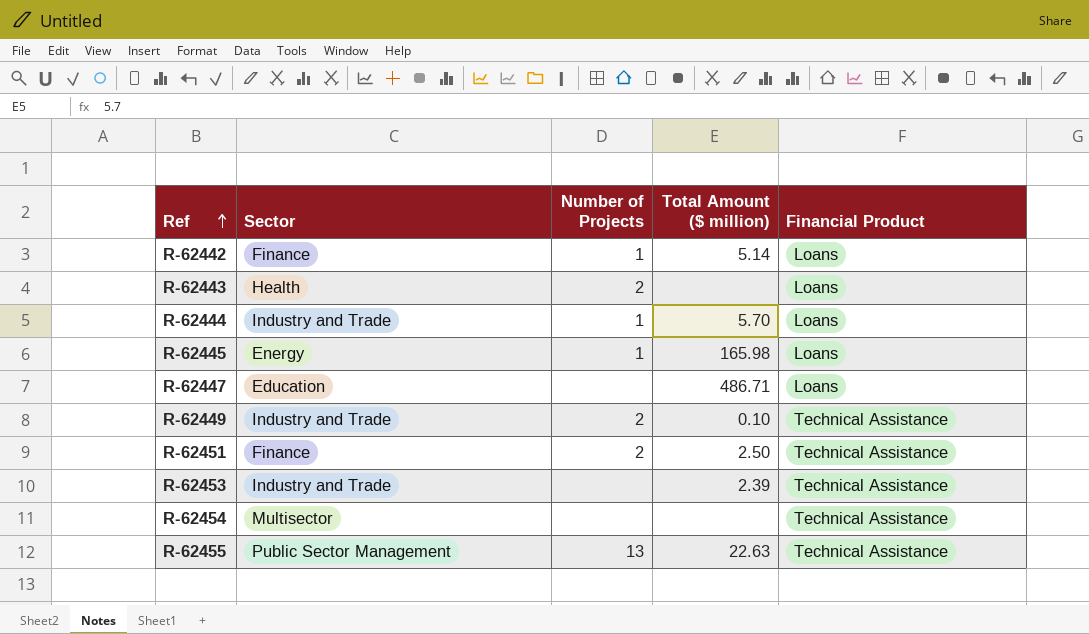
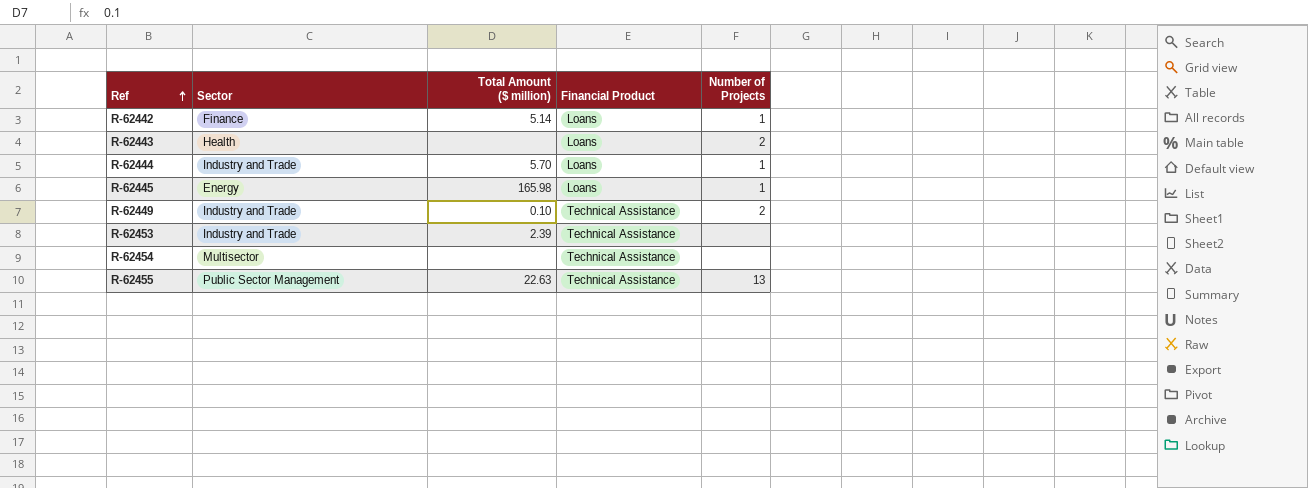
column Number of Projects | position: 3 -> 5
row R-62447: Education | none | 486.71 | Loans -> none
row R-62451: Finance | 2 | 2.50 | Technical Assistance -> none

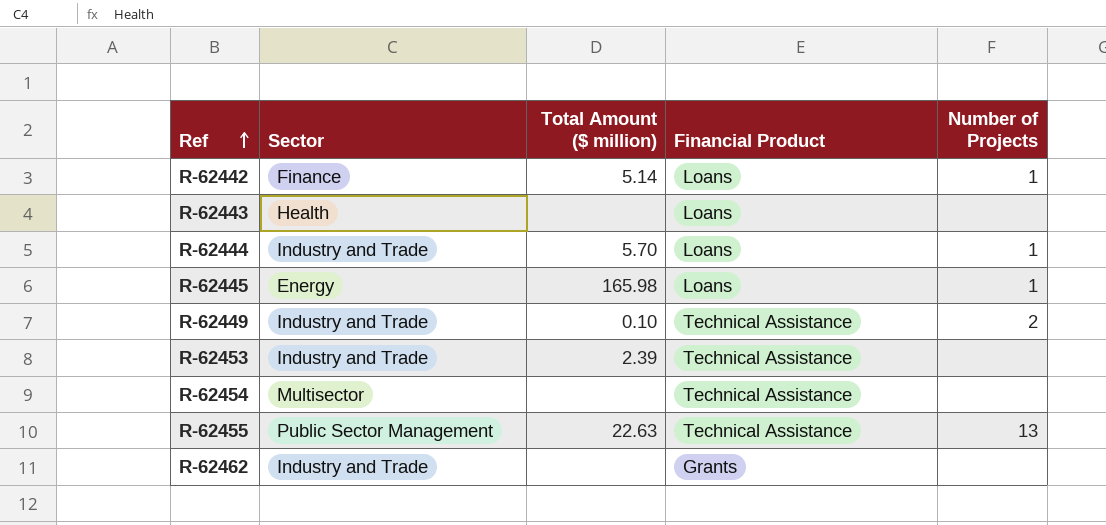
R-62443 | Number of Projects: 2 -> none
row R-62462: none -> Industry and Trade | none | Grants | none

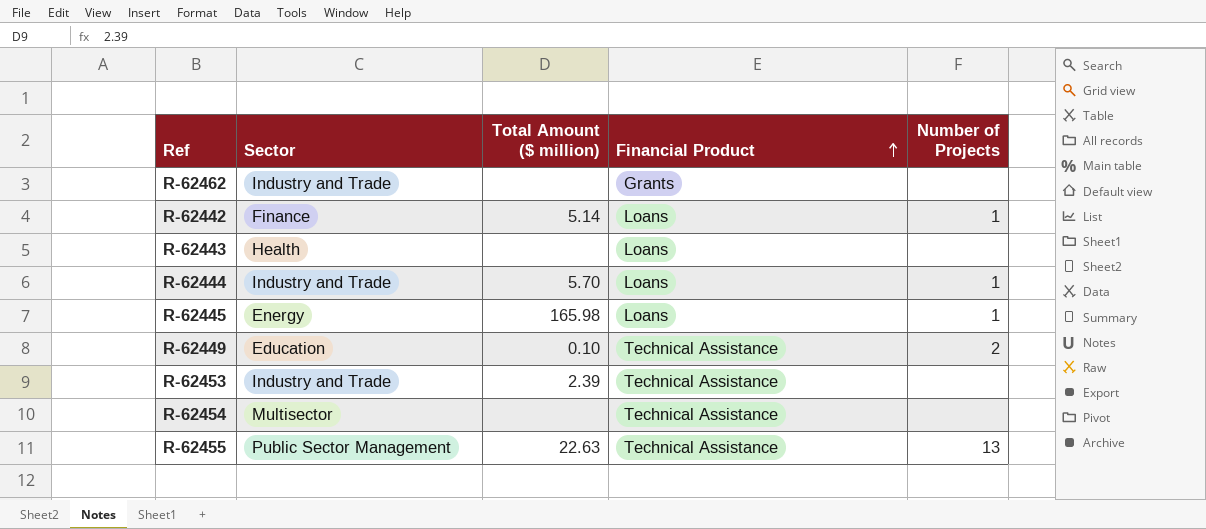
row order: Ref ascending -> Financial Product ascending
R-62449 | Sector: Industry and Trade -> Education

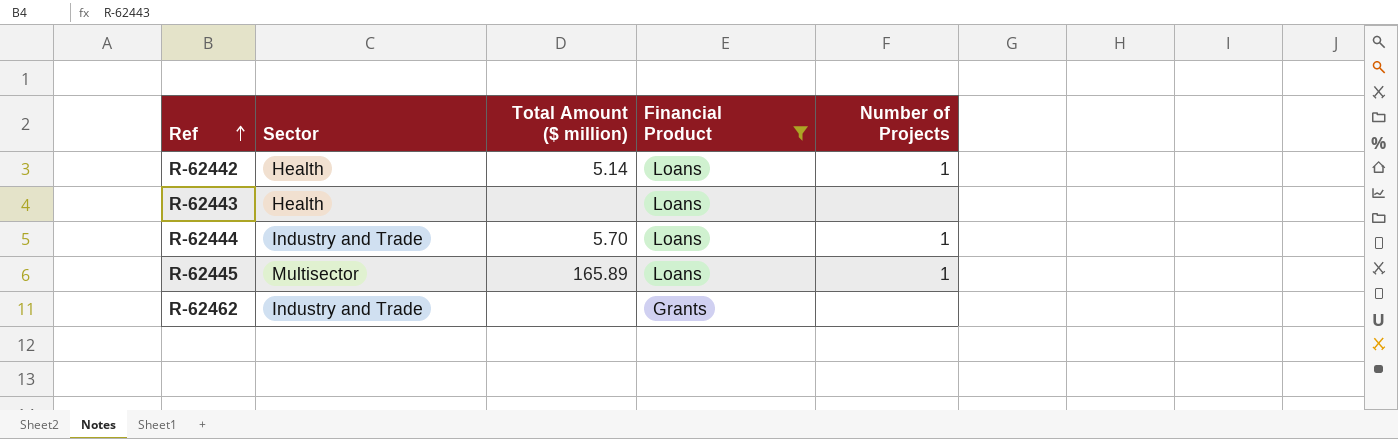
filter: none -> Financial Product != Technical Assistance
row order: Financial Product ascending -> Ref ascending
R-62442 | Sector: Finance -> Health
R-62445 | Sector: Energy -> Multisector
R-62445 | Total Amount ($ million): 165.98 -> 165.89

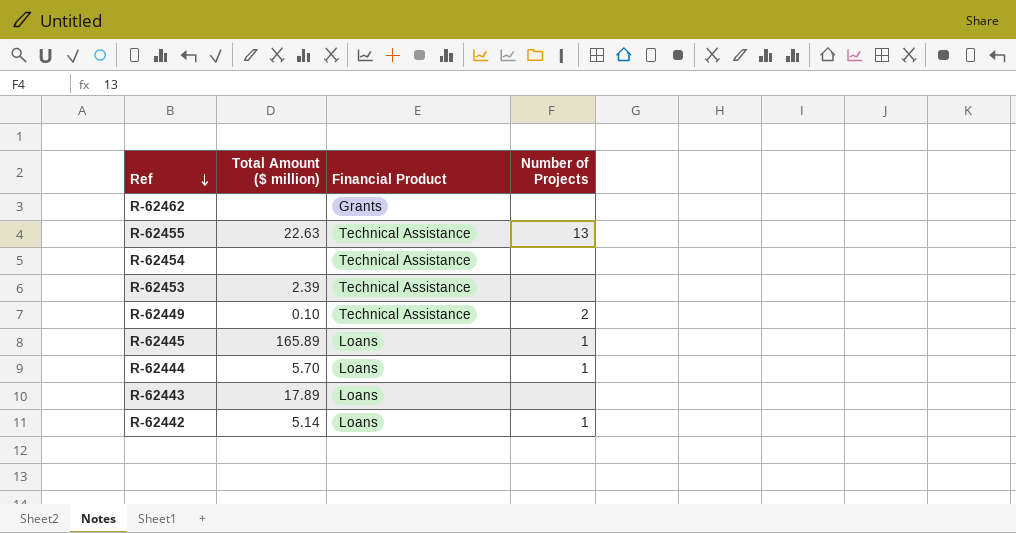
filter: Financial Product != Technical Assistance -> none
row order: Ref ascending -> Ref descending
column Sector | position: 2 -> none
R-62443 | Total Amount ($ million): none -> 17.89

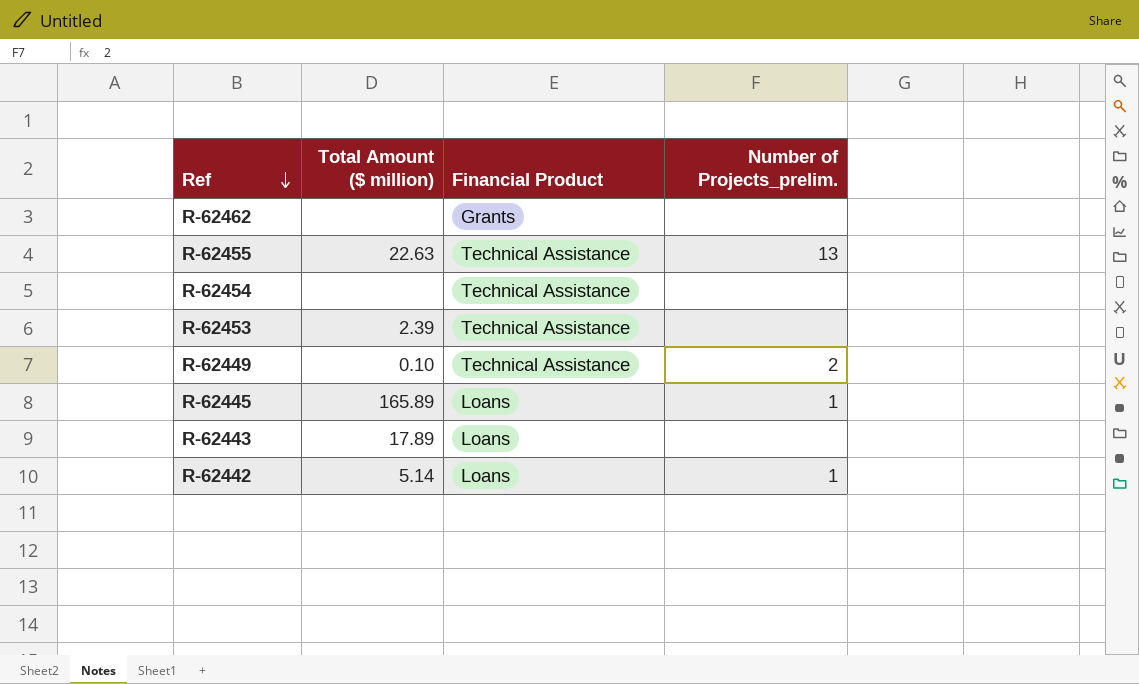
column name: Number of Projects -> Number of Projects_prelim.
row R-62444: 5.70 | Loans | 1 -> none

